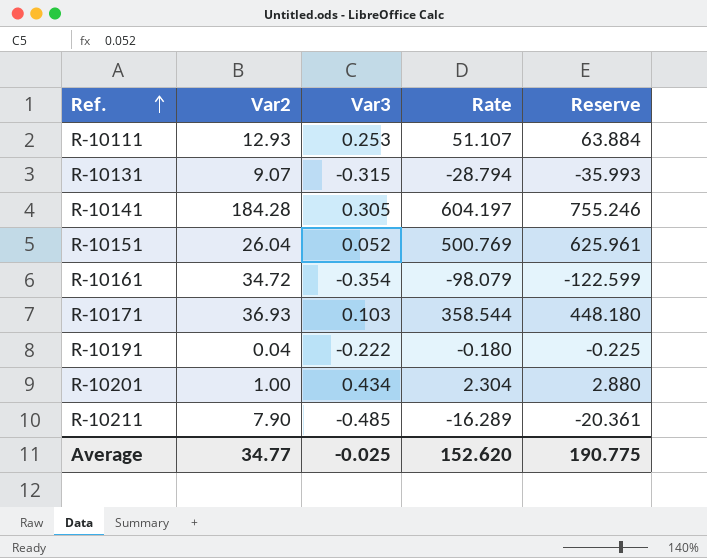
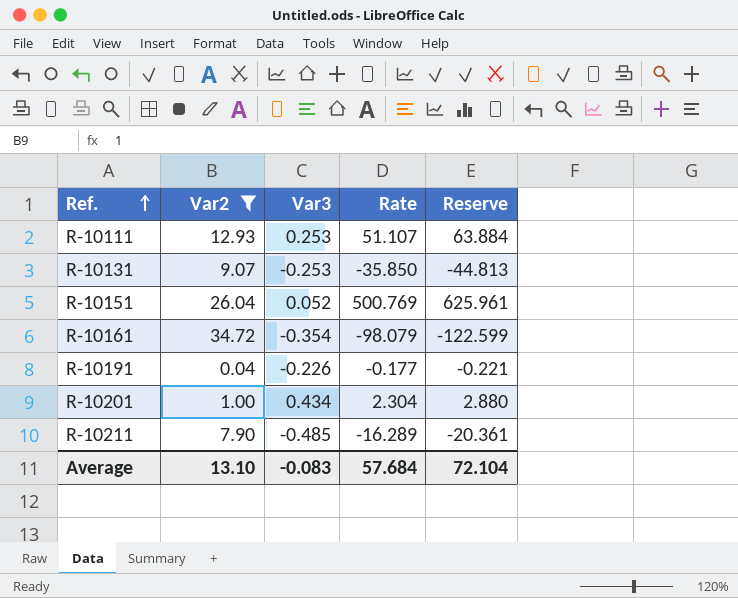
filter: none -> Var2 <= 34.72
R-10131 | Var3: -0.315 -> -0.253
R-10131 | Rate: -28.794 -> -35.850
R-10131 | Reserve: -35.993 -> -44.813
R-10191 | Var3: -0.222 -> -0.226
R-10191 | Rate: -0.180 -> -0.177
R-10191 | Reserve: -0.225 -> -0.221
Average | Var2: 34.77 -> 13.10
Average | Var3: -0.025 -> -0.083
Average | Rate: 152.620 -> 57.684
Average | Reserve: 190.775 -> 72.104

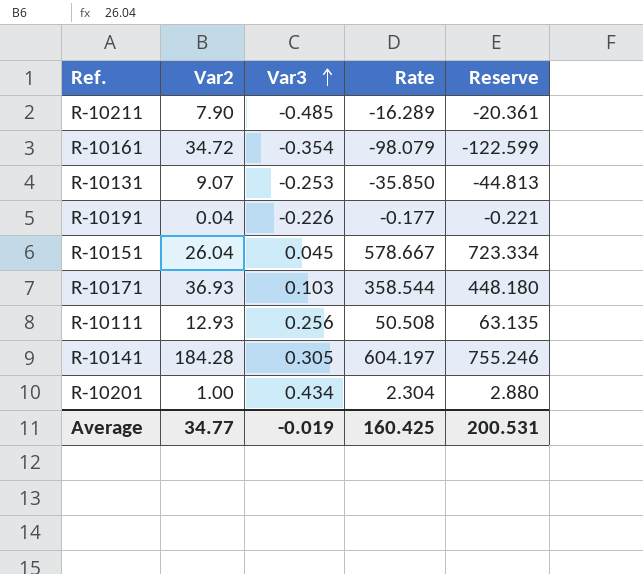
filter: Var2 <= 34.72 -> none
row order: Ref. ascending -> Var3 ascending
R-10151 | Var3: 0.052 -> 0.045
R-10151 | Rate: 500.769 -> 578.667
R-10151 | Reserve: 625.961 -> 723.334
R-10111 | Var3: 0.253 -> 0.256
R-10111 | Rate: 51.107 -> 50.508
R-10111 | Reserve: 63.884 -> 63.135
Average | Var2: 13.10 -> 34.77
Average | Var3: -0.083 -> -0.019
Average | Rate: 57.684 -> 160.425
Average | Reserve: 72.104 -> 200.531

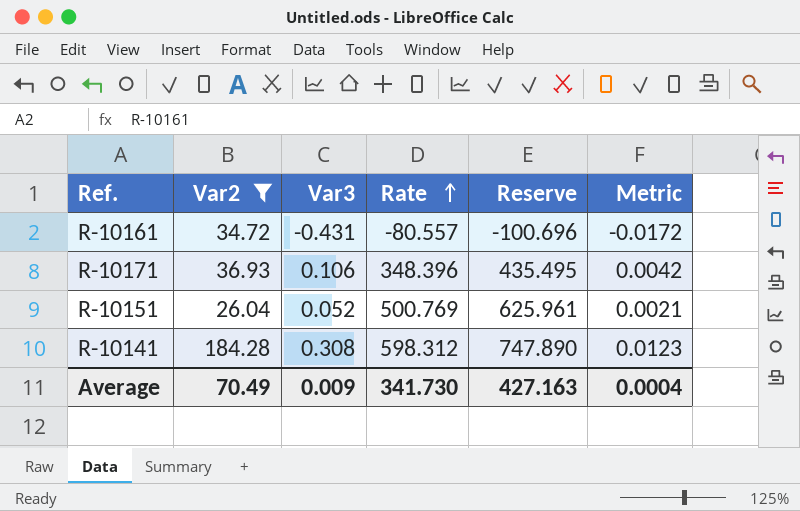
filter: none -> Var2 >= 26.04
row order: Var3 ascending -> Rate ascending
column Metric | formula: none -> [Var3] * 0.04
R-10161 | Var3: -0.354 -> -0.431
R-10161 | Rate: -98.079 -> -80.557
R-10161 | Reserve: -122.599 -> -100.696
R-10171 | Var3: 0.103 -> 0.106
R-10171 | Rate: 358.544 -> 348.396
R-10171 | Reserve: 448.180 -> 435.495
R-10151 | Var3: 0.045 -> 0.052
R-10151 | Rate: 578.667 -> 500.769
R-10151 | Reserve: 723.334 -> 625.961
R-10141 | Var3: 0.305 -> 0.308
R-10141 | Rate: 604.197 -> 598.312
R-10141 | Reserve: 755.246 -> 747.890
Average | Var2: 34.77 -> 70.49
Average | Var3: -0.019 -> 0.009
Average | Rate: 160.425 -> 341.730
Average | Reserve: 200.531 -> 427.163

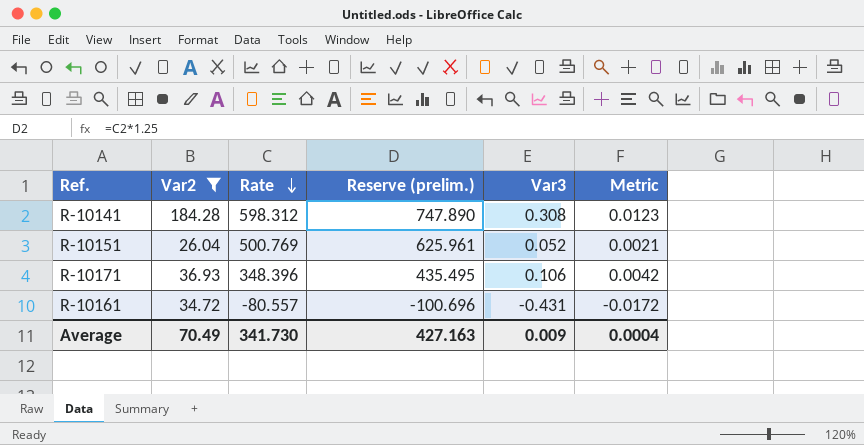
row order: Rate ascending -> Rate descending
column name: Reserve -> Reserve (prelim.)
column Var3 | position: 3 -> 5

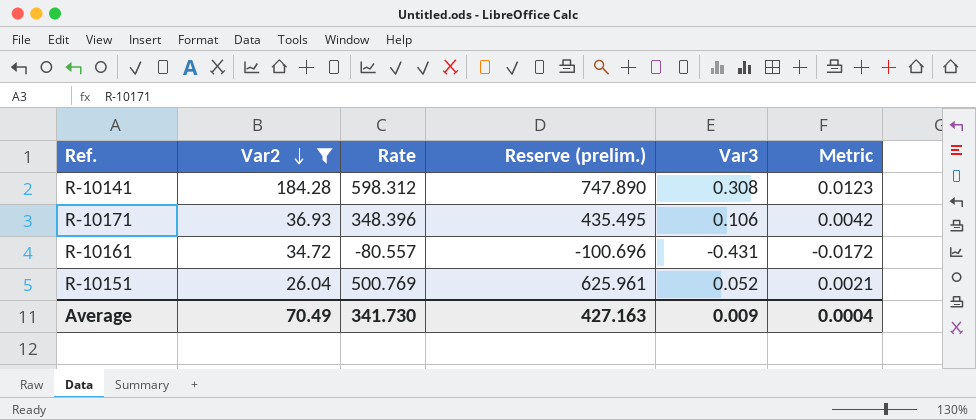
row order: Rate descending -> Var2 descending

